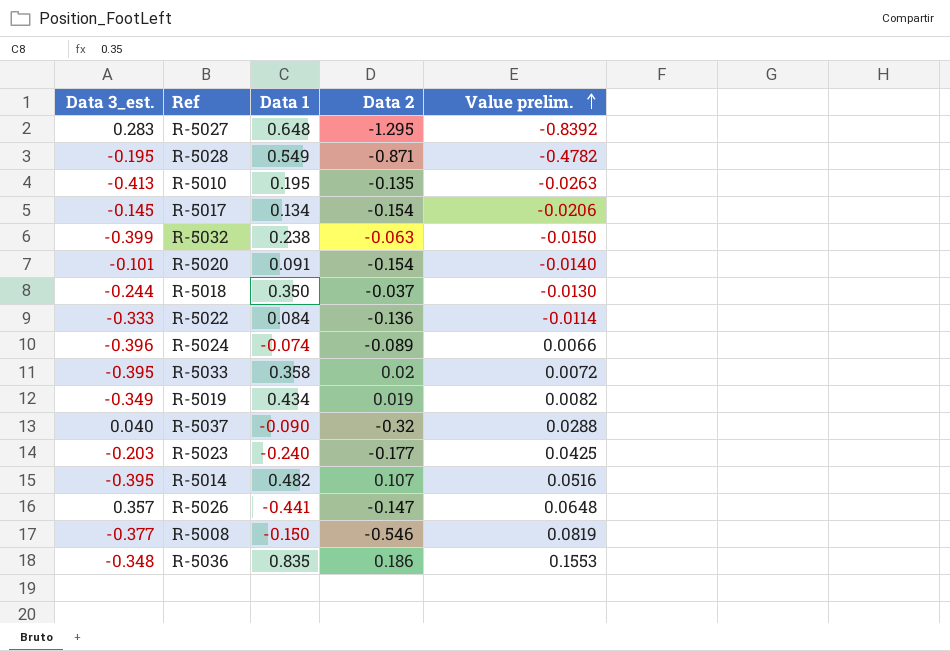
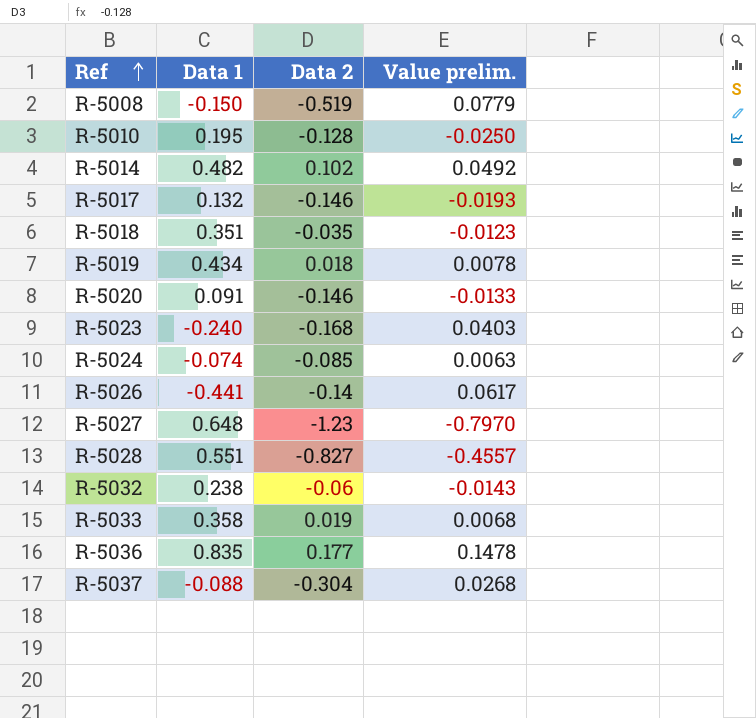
row order: Value prelim. ascending -> Ref ascending
column Data 3_est. | position: 1 -> none
row R-5022: -0.333 | 0.084 | -0.136 | -0.0114 -> none
R-5008 | Data 2: -0.546 -> -0.519
R-5008 | Value prelim.: 0.0819 -> 0.0779
R-5010 | Data 2: -0.135 -> -0.128
R-5010 | Value prelim.: -0.0263 -> -0.0250
R-5014 | Data 2: 0.107 -> 0.102
R-5014 | Value prelim.: 0.0516 -> 0.0492
R-5017 | Data 1: 0.134 -> 0.132
R-5017 | Data 2: -0.154 -> -0.146
R-5017 | Value prelim.: -0.0206 -> -0.0193
R-5018 | Data 1: 0.350 -> 0.351
R-5018 | Data 2: -0.037 -> -0.035
R-5018 | Value prelim.: -0.0130 -> -0.0123
R-5019 | Data 2: 0.019 -> 0.018
R-5019 | Value prelim.: 0.0082 -> 0.0078
R-5020 | Data 2: -0.154 -> -0.146
R-5020 | Value prelim.: -0.0140 -> -0.0133
R-5023 | Data 2: -0.177 -> -0.168
R-5023 | Value prelim.: 0.0425 -> 0.0403
R-5024 | Data 2: -0.089 -> -0.085
R-5024 | Value prelim.: 0.0066 -> 0.0063
R-5026 | Data 2: -0.147 -> -0.14
R-5026 | Value prelim.: 0.0648 -> 0.0617
R-5027 | Data 2: -1.295 -> -1.23
R-5027 | Value prelim.: -0.8392 -> -0.7970
R-5028 | Data 1: 0.549 -> 0.551
R-5028 | Data 2: -0.871 -> -0.827
R-5028 | Value prelim.: -0.4782 -> -0.4557
R-5032 | Data 2: -0.063 -> -0.06
R-5032 | Value prelim.: -0.0150 -> -0.0143
R-5033 | Data 2: 0.02 -> 0.019
R-5033 | Value prelim.: 0.0072 -> 0.0068
R-5036 | Data 2: 0.186 -> 0.177
R-5036 | Value prelim.: 0.1553 -> 0.1478
R-5037 | Data 1: -0.090 -> -0.088
R-5037 | Data 2: -0.32 -> -0.304
R-5037 | Value prelim.: 0.0288 -> 0.0268

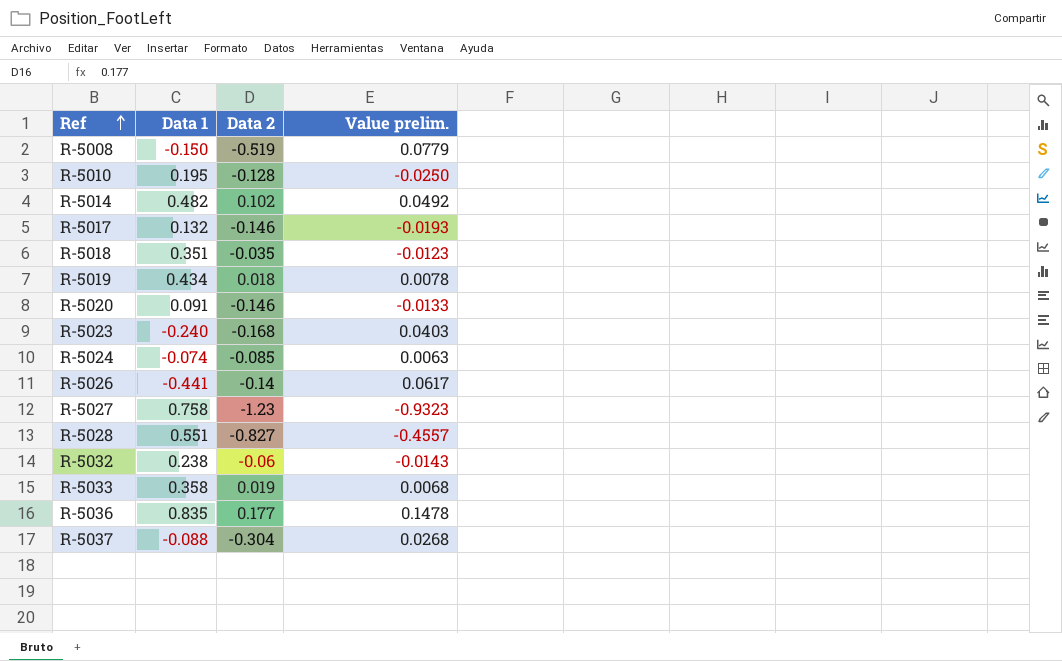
R-5027 | Data 1: 0.648 -> 0.758
R-5027 | Value prelim.: -0.7970 -> -0.9323

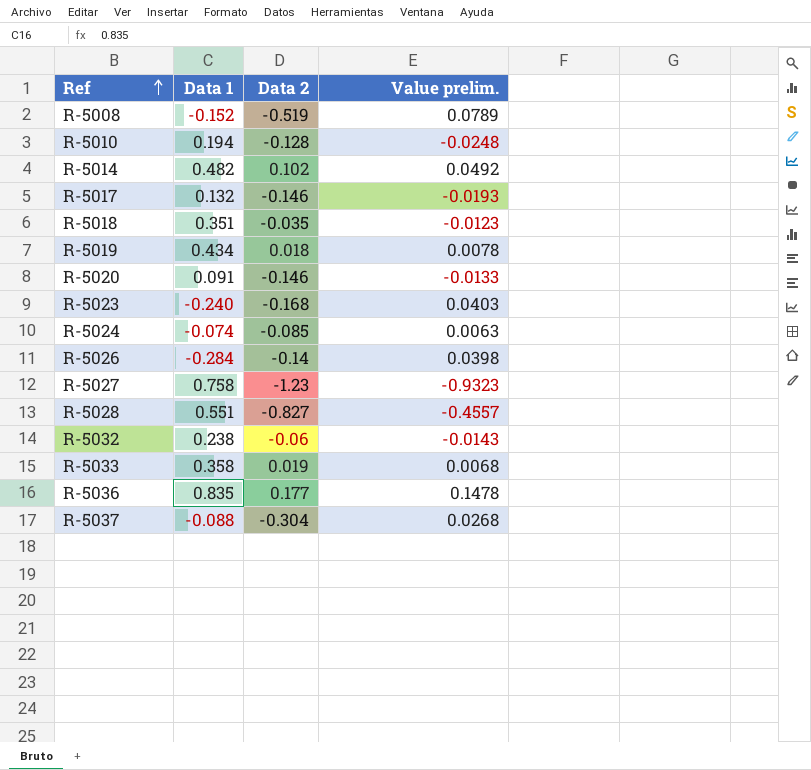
R-5008 | Data 1: -0.150 -> -0.152
R-5008 | Value prelim.: 0.0779 -> 0.0789
R-5010 | Data 1: 0.195 -> 0.194
R-5010 | Value prelim.: -0.0250 -> -0.0248
R-5026 | Data 1: -0.441 -> -0.284
R-5026 | Value prelim.: 0.0617 -> 0.0398

